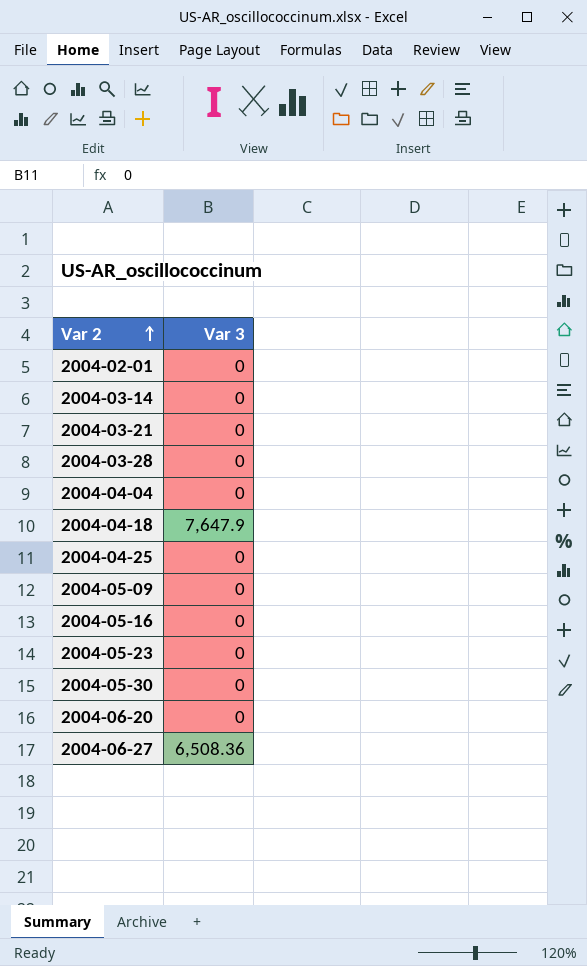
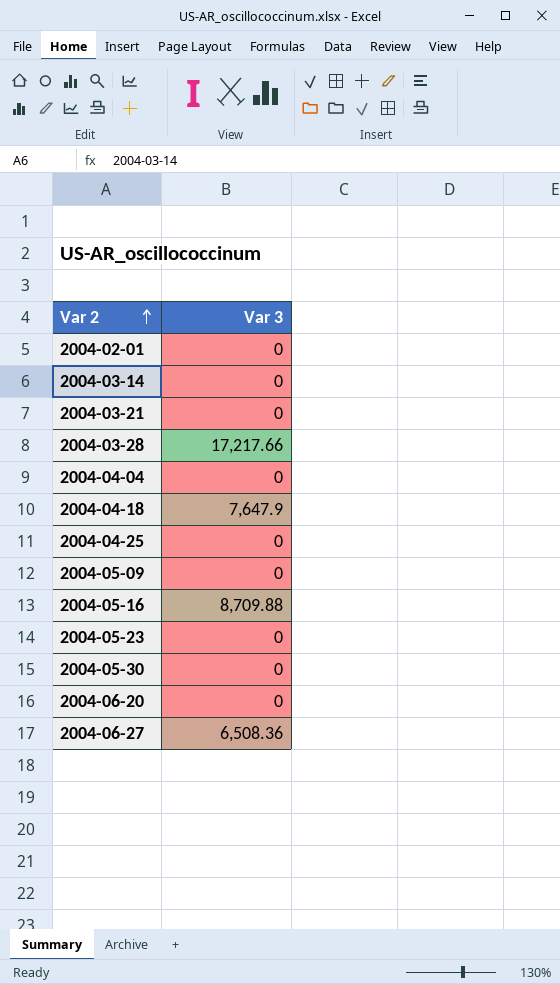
2004-03-28 | Var 3: 0 -> 17,217.66
2004-05-16 | Var 3: 0 -> 8,709.88

